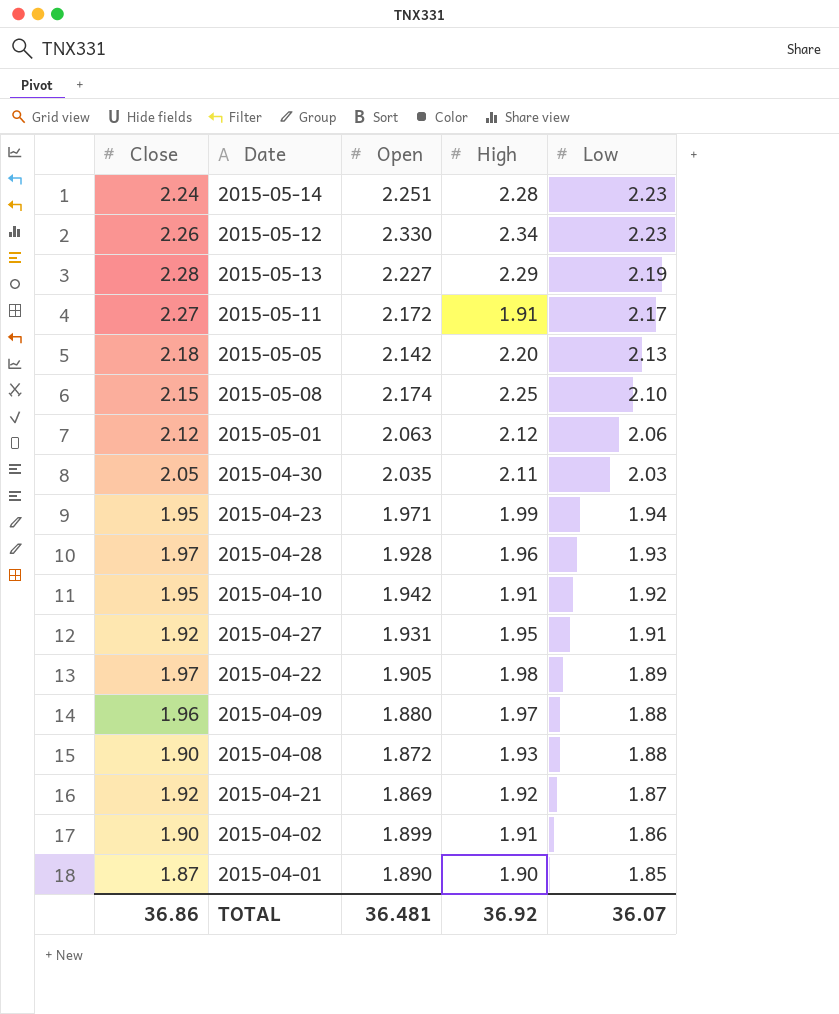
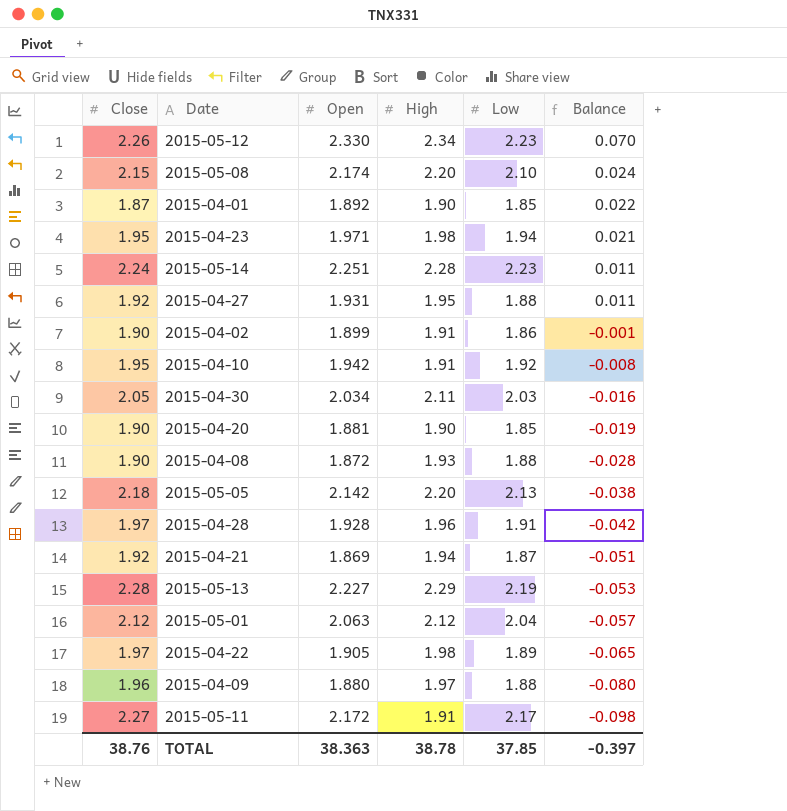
row order: Low descending -> Balance descending
column Balance | formula: none -> [Open] - [Close]
2015-05-08 | High: 2.25 -> 2.20
2015-04-01 | Open: 1.890 -> 1.892
2015-04-23 | High: 1.99 -> 1.98
2015-04-27 | Low: 1.91 -> 1.88
2015-04-30 | Open: 2.035 -> 2.034
row 2015-04-20: none -> 1.90 | 1.881 | 1.90 | 1.85 | -0.019
2015-04-28 | Low: 1.93 -> 1.91
2015-04-21 | High: 1.92 -> 1.94
2015-05-01 | Low: 2.06 -> 2.04
TOTAL | Close: 36.86 -> 38.76
TOTAL | Open: 36.481 -> 38.363
TOTAL | High: 36.92 -> 38.78
TOTAL | Low: 36.07 -> 37.85

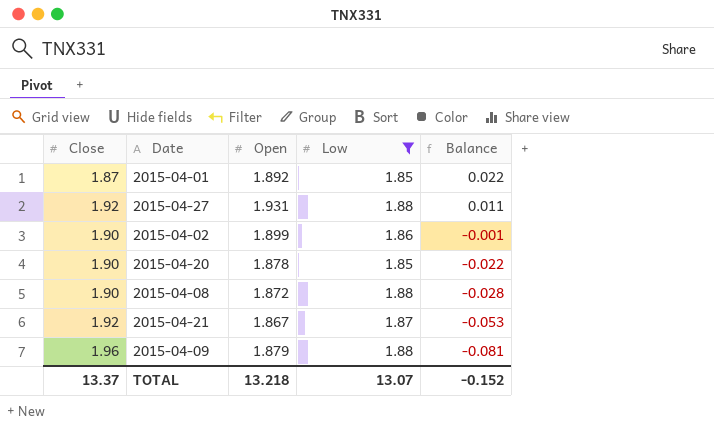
filter: none -> Low <= 1.88
column High | position: 4 -> none
2015-04-20 | Open: 1.881 -> 1.878
2015-04-20 | Balance: -0.019 -> -0.022
2015-04-21 | Open: 1.869 -> 1.867
2015-04-21 | Balance: -0.051 -> -0.053
2015-04-09 | Open: 1.880 -> 1.879
2015-04-09 | Balance: -0.080 -> -0.081
TOTAL | Close: 38.76 -> 13.37
TOTAL | Open: 38.363 -> 13.218
TOTAL | Low: 37.85 -> 13.07
TOTAL | Balance: -0.397 -> -0.152

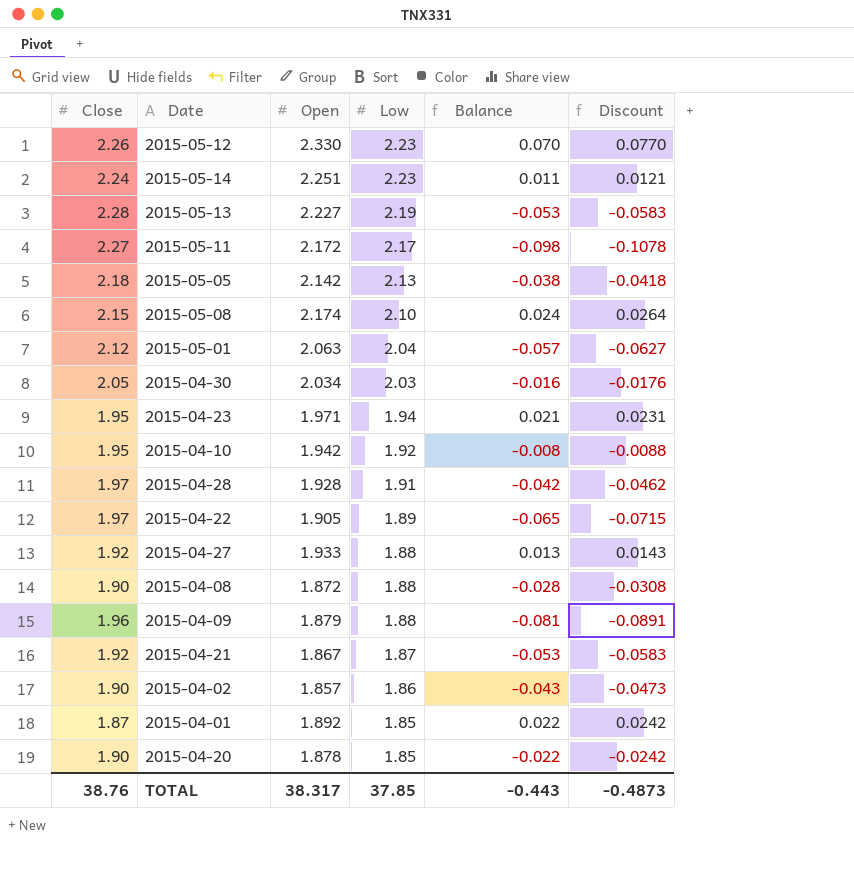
filter: Low <= 1.88 -> none
row order: Balance descending -> Low descending
column Discount | formula: none -> [Balance] * 1.1
2015-04-27 | Open: 1.931 -> 1.933
2015-04-27 | Balance: 0.011 -> 0.013
2015-04-02 | Open: 1.899 -> 1.857
2015-04-02 | Balance: -0.001 -> -0.043
TOTAL | Close: 13.37 -> 38.76
TOTAL | Open: 13.218 -> 38.317
TOTAL | Low: 13.07 -> 37.85
TOTAL | Balance: -0.152 -> -0.443

